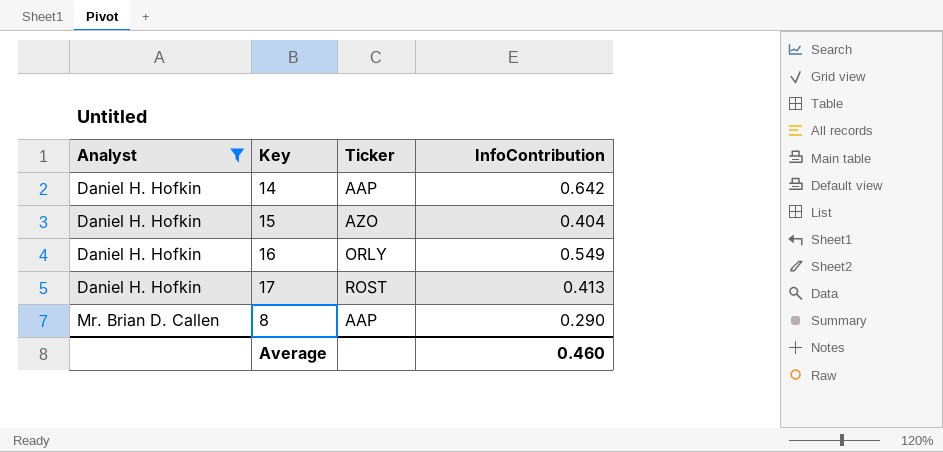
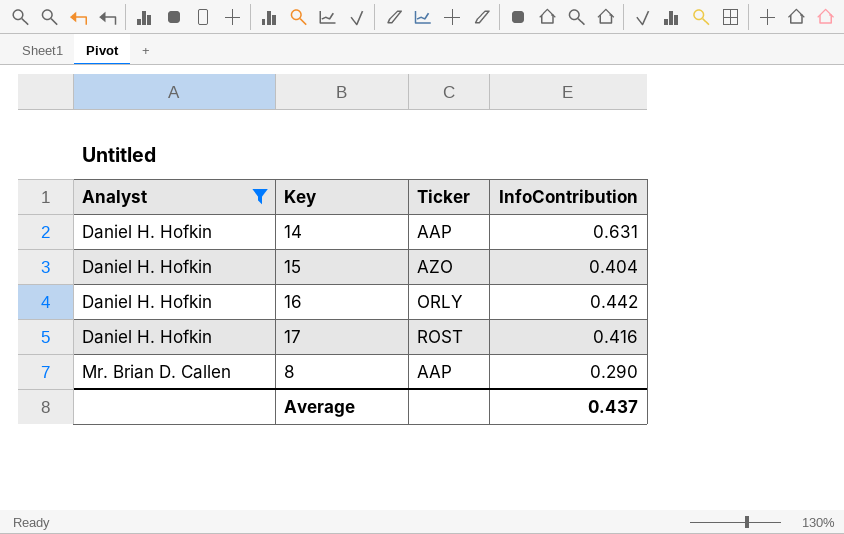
14 | InfoContribution: 0.642 -> 0.631
16 | InfoContribution: 0.549 -> 0.442
17 | InfoContribution: 0.413 -> 0.416
Average | InfoContribution: 0.460 -> 0.437

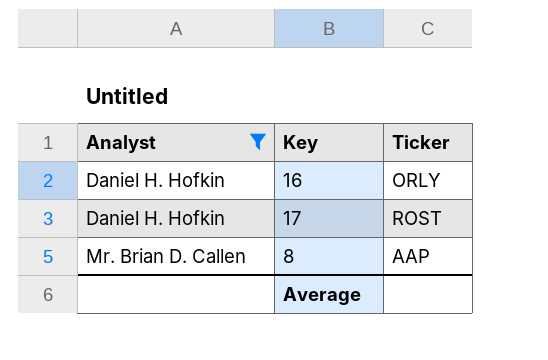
column InfoContribution | position: 4 -> none
row 14: Daniel H. Hofkin | AAP | 0.631 -> none
row 15: Daniel H. Hofkin | AZO | 0.404 -> none

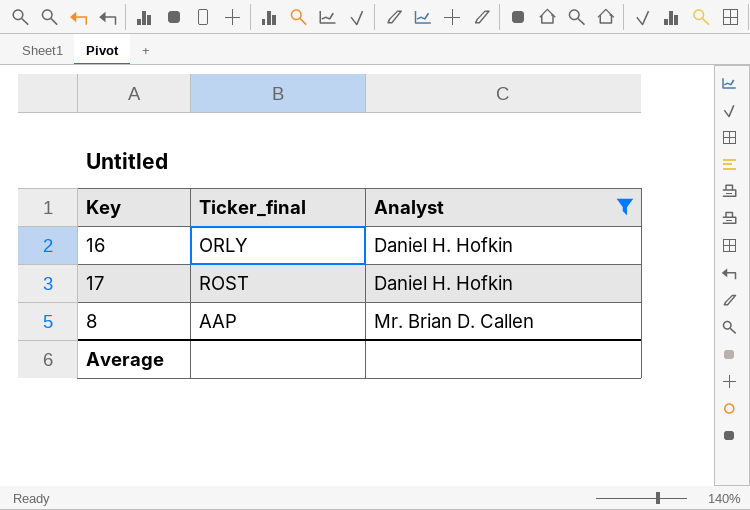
column name: Ticker -> Ticker_final
column Analyst | position: 1 -> 3

